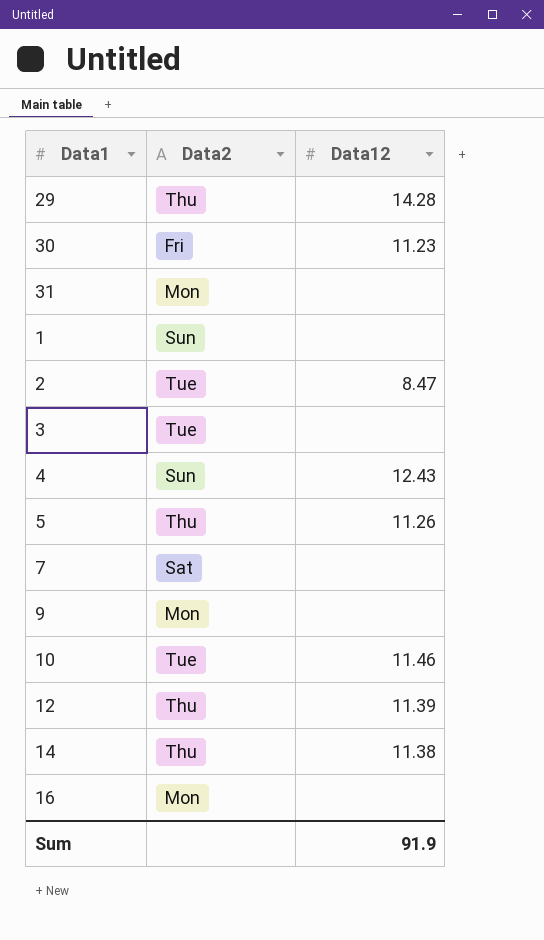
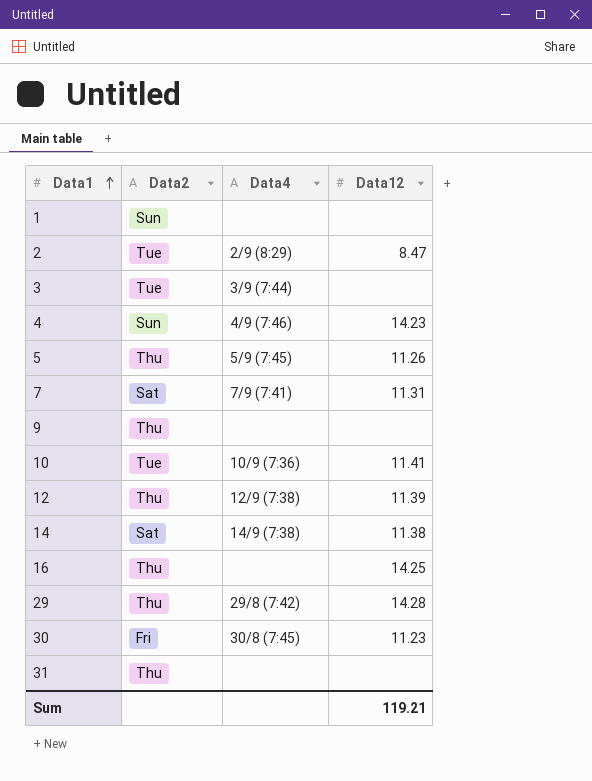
row order: none -> Data1 ascending
column Data4 | position: none -> 3
4 | Data12: 12.43 -> 14.23
7 | Data12: none -> 11.31
9 | Data2: Mon -> Thu
10 | Data12: 11.46 -> 11.41
14 | Data2: Thu -> Sat
16 | Data2: Mon -> Thu
16 | Data12: none -> 14.25
31 | Data2: Mon -> Thu
Sum | Data12: 91.9 -> 119.21

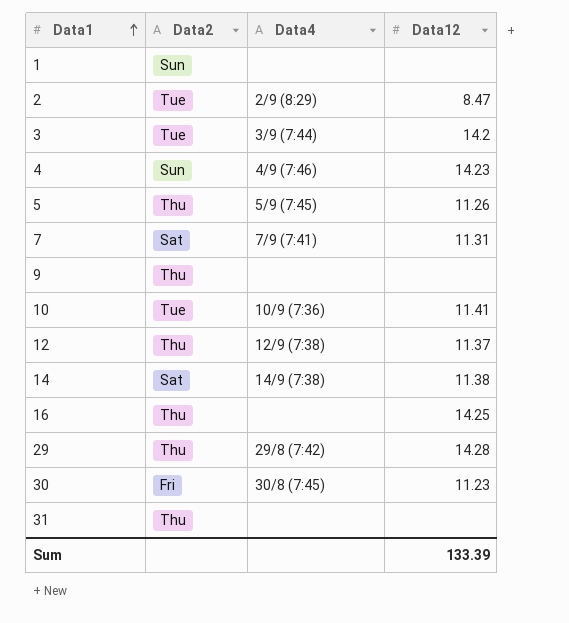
3 | Data12: none -> 14.2
12 | Data12: 11.39 -> 11.37
Sum | Data12: 119.21 -> 133.39

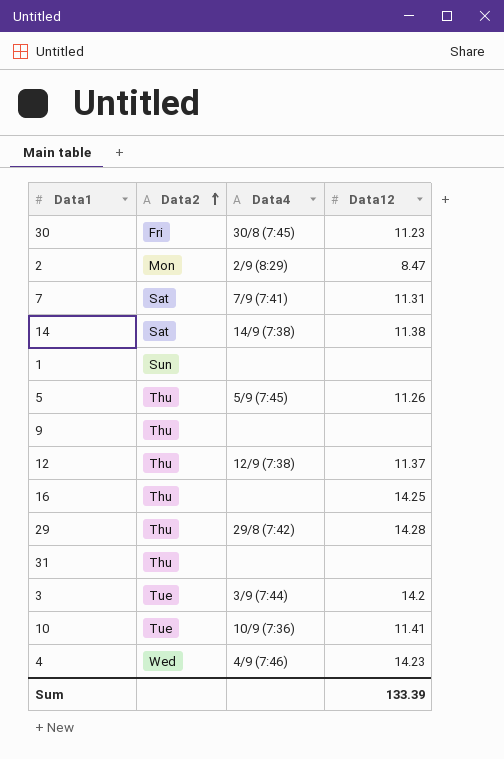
row order: Data1 ascending -> Data2 ascending
2 | Data2: Tue -> Mon
4 | Data2: Sun -> Wed

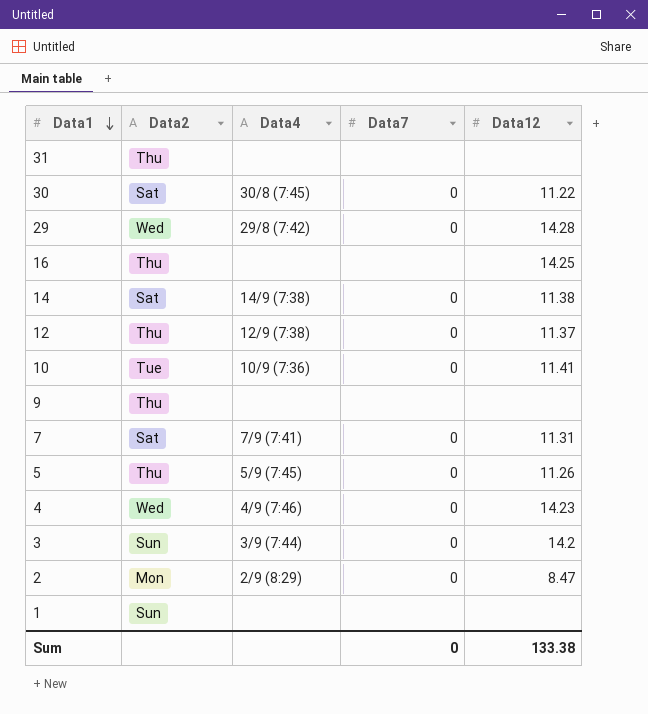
row order: Data2 ascending -> Data1 descending
column Data7 | position: none -> 4
30 | Data2: Fri -> Sat
30 | Data12: 11.23 -> 11.22
29 | Data2: Thu -> Wed
3 | Data2: Tue -> Sun
Sum | Data12: 133.39 -> 133.38

